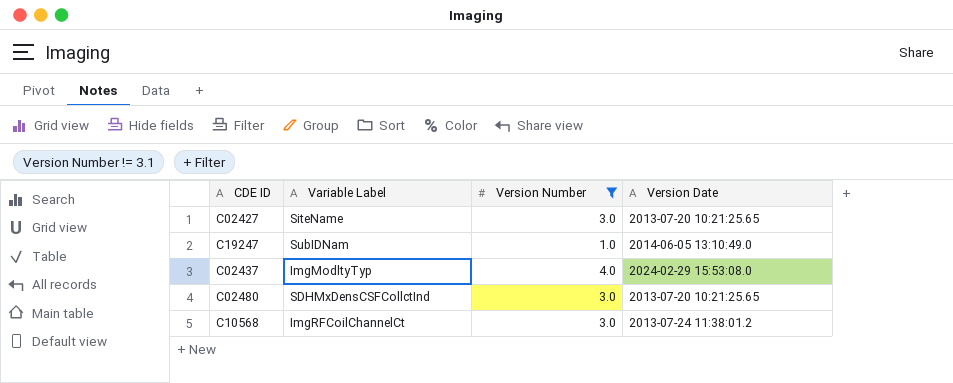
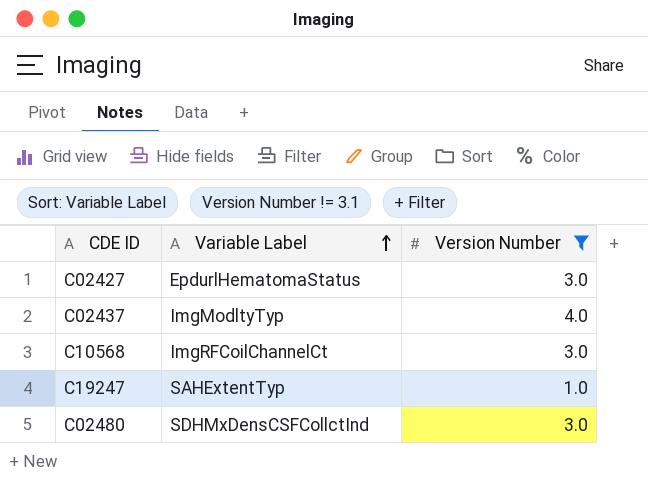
row order: none -> Variable Label ascending
column Version Date | position: 4 -> none
C02427 | Variable Label: SiteName -> EpdurlHematomaStatus
C19247 | Variable Label: SubIDNam -> SAHExtentTyp

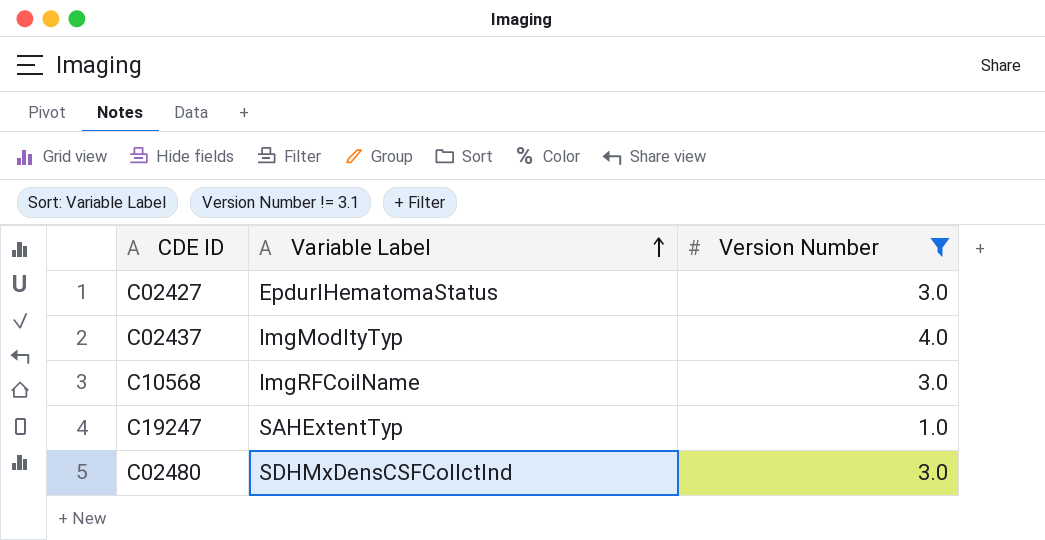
C10568 | Variable Label: ImgRFCoilChannelCt -> ImgRFCoilName

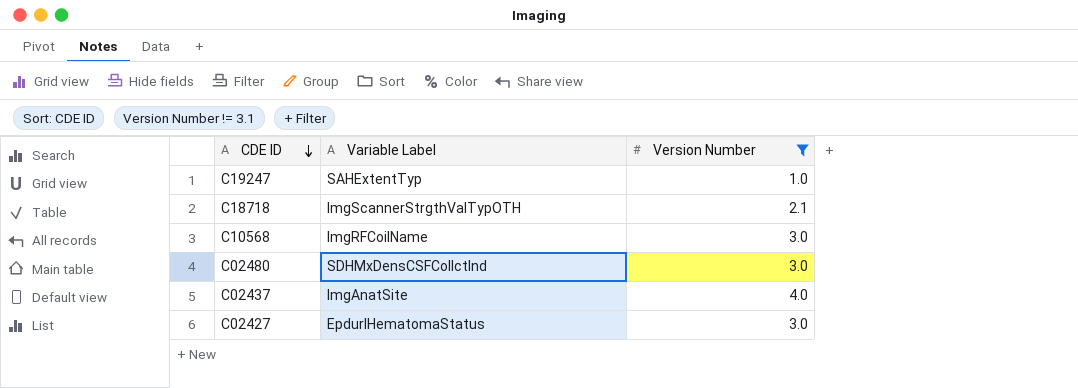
row order: Variable Label ascending -> CDE ID descending
row C18718: none -> ImgScannerStrgthValTypOTH | 2.1
C02437 | Variable Label: ImgModltyTyp -> ImgAnatSite

